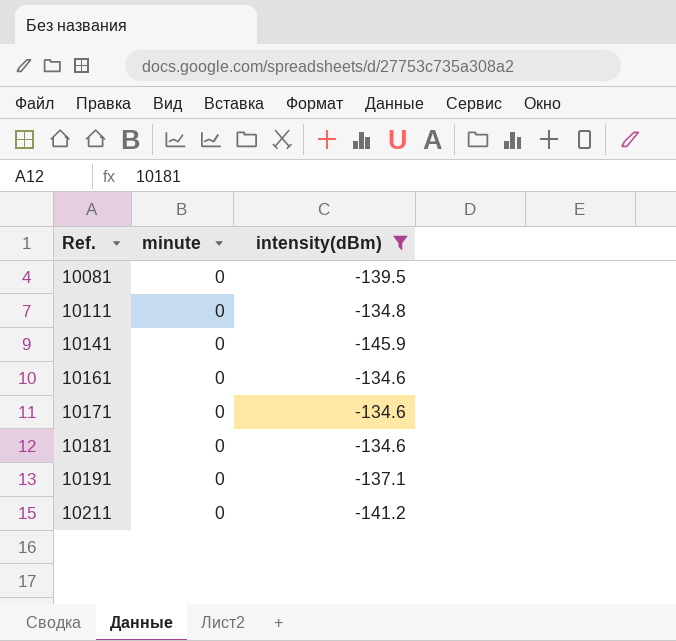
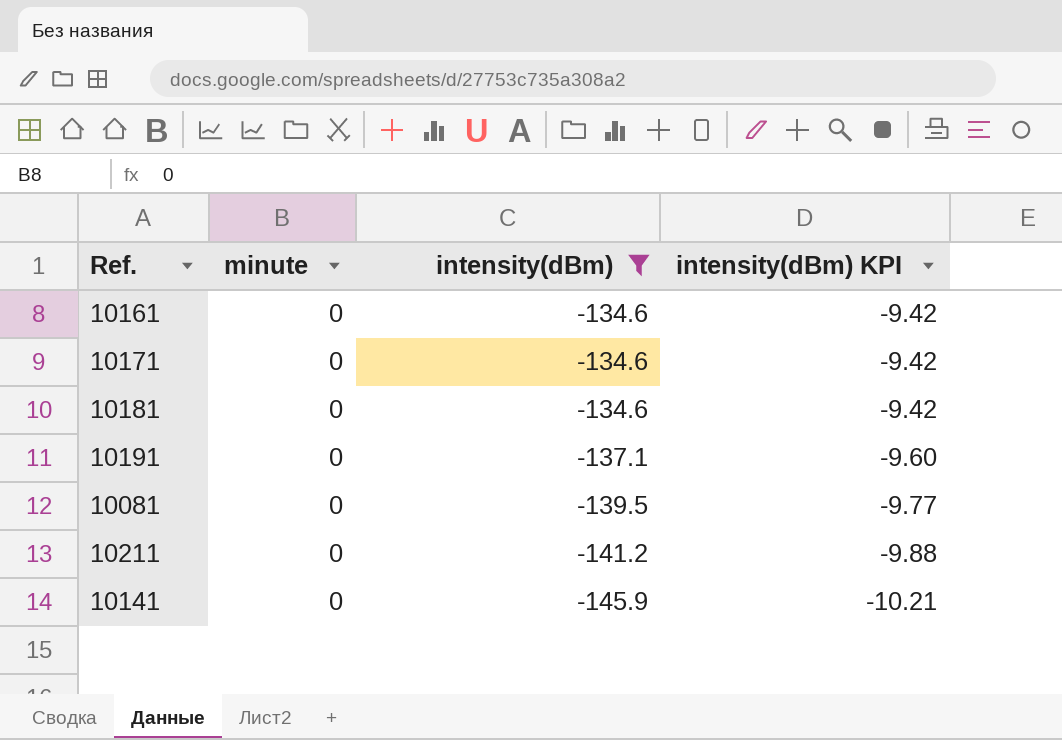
row order: Ref. ascending -> intensity(dBm) descending
column intensity(dBm) KPI | formula: none -> [intensity(dBm)] * 0.07
row 10111: 0 | -134.8 -> none

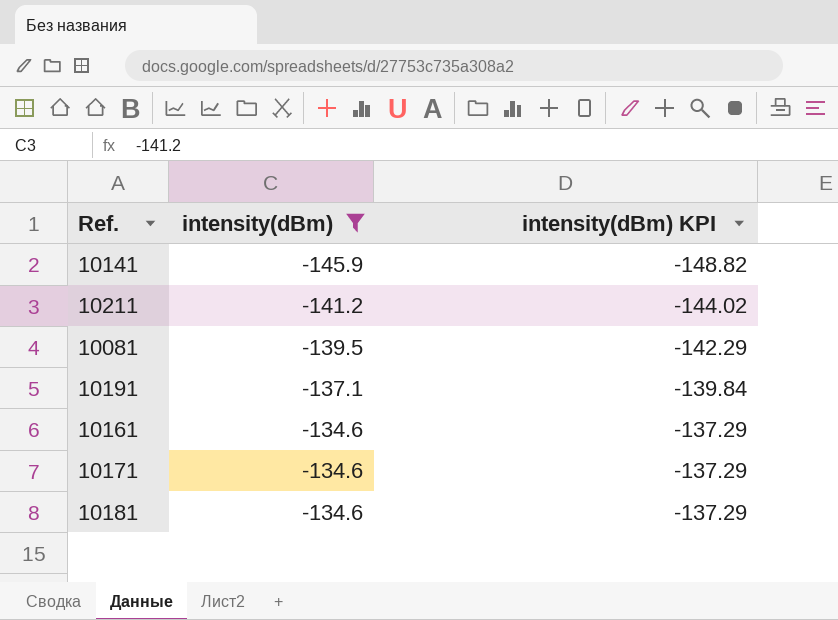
row order: intensity(dBm) descending -> intensity(dBm) ascending
column minute | position: 2 -> none
column intensity(dBm) KPI | formula: [intensity(dBm)] * 0.07 -> [intensity(dBm)] * 1.02

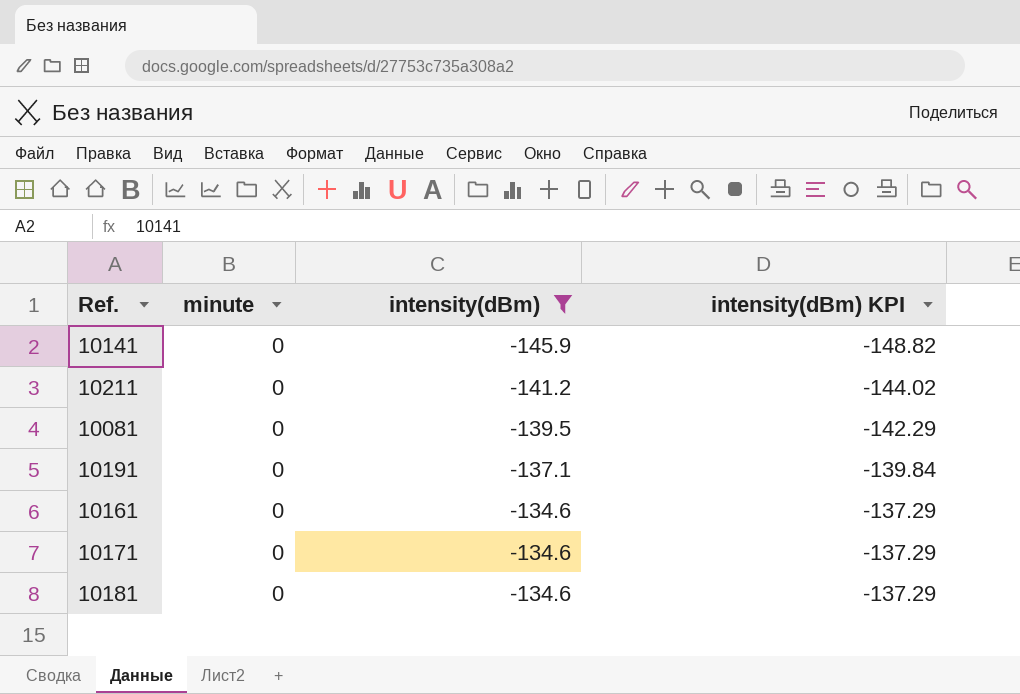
column minute | position: none -> 2

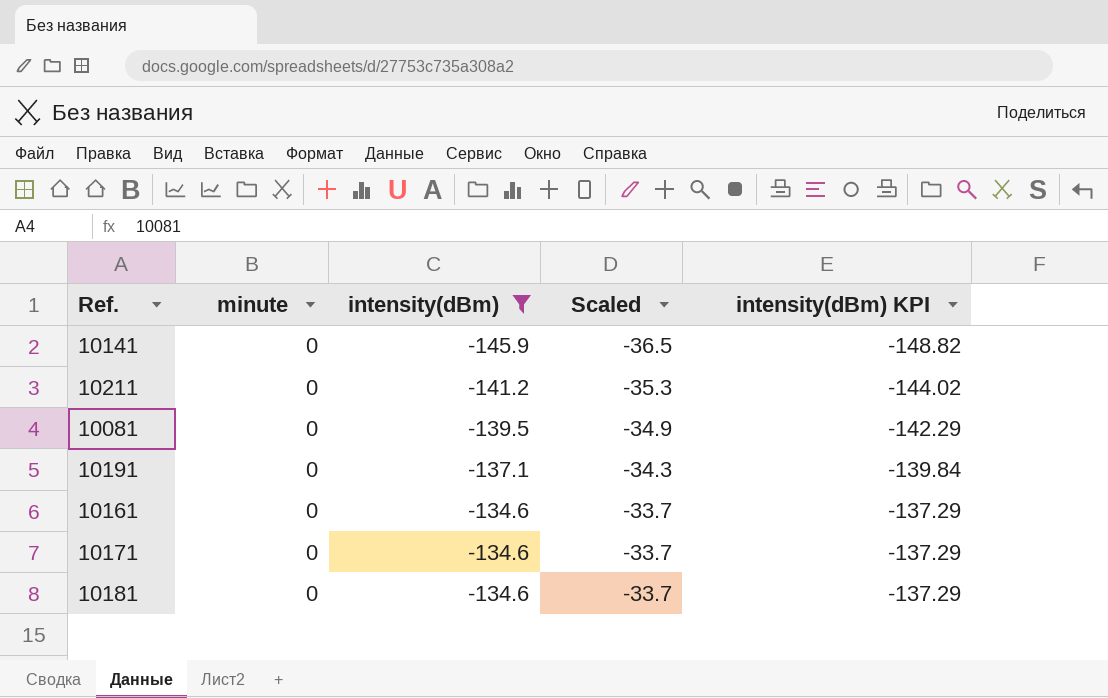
column Scaled | formula: none -> [intensity(dBm)] * 0.25

